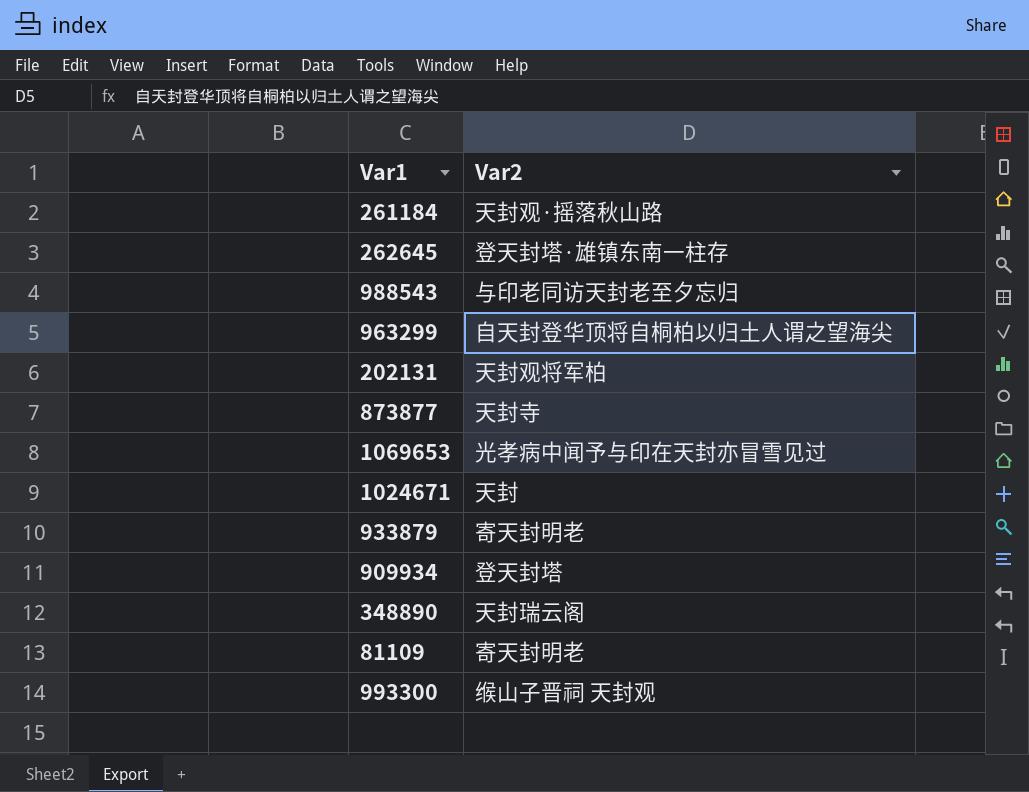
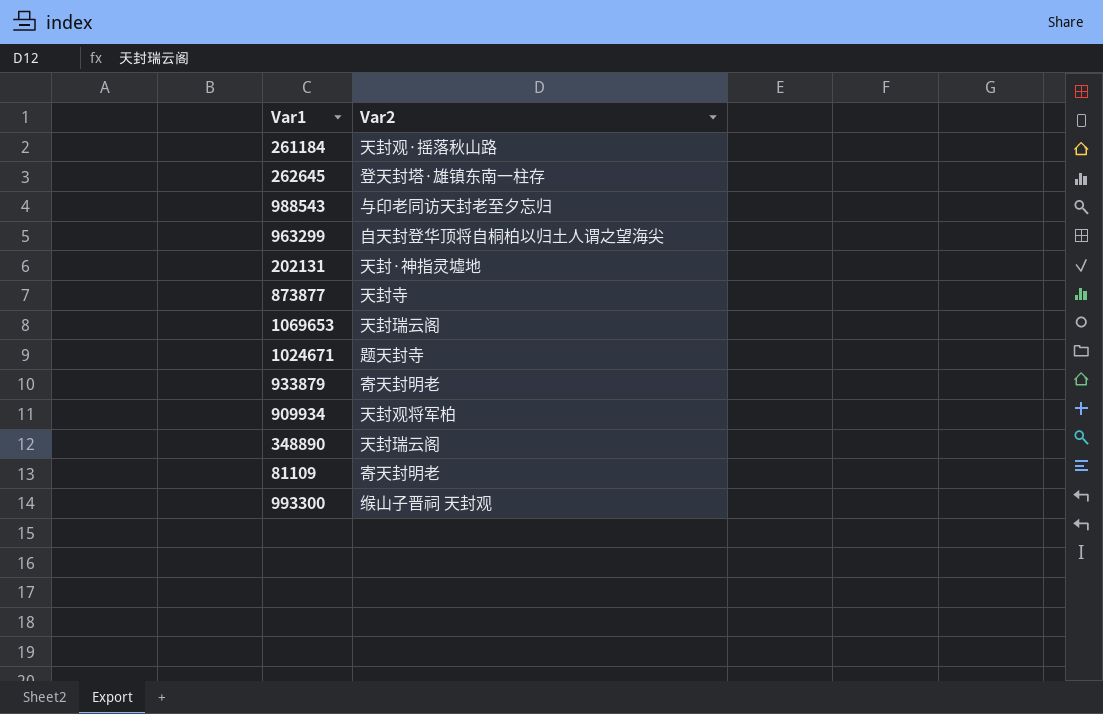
202131 | Var2: 天封观将军柏 -> 天封·神指灵墟地
1069653 | Var2: 光孝病中闻予与印在天封亦冒雪见过 -> 天封瑞云阁
1024671 | Var2: 天封 -> 题天封寺
909934 | Var2: 登天封塔 -> 天封观将军柏

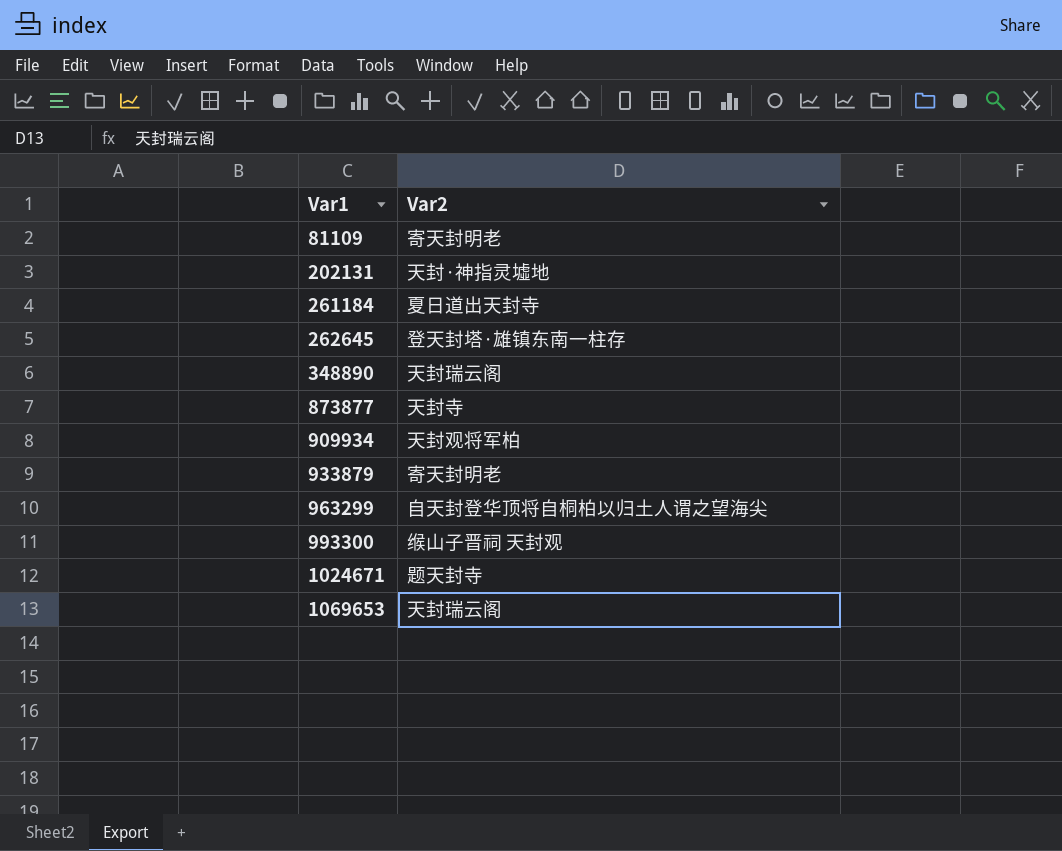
row order: none -> Var1 ascending
row 988543: 与印老同访天封老至夕忘归 -> none
261184 | Var2: 天封观·摇落秋山路 -> 夏日道出天封寺

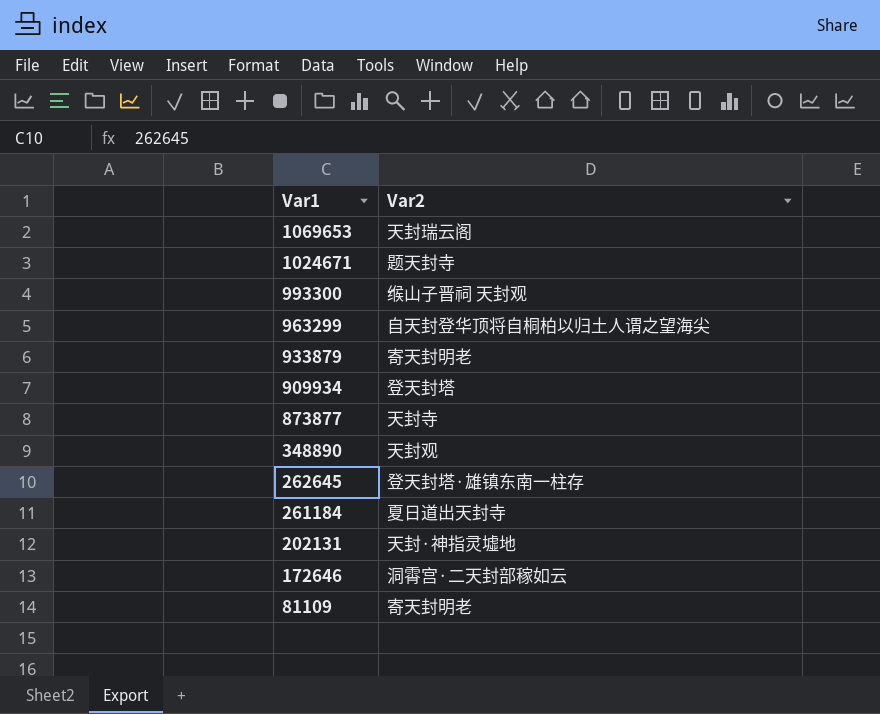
row order: Var1 ascending -> Var1 descending
909934 | Var2: 天封观将军柏 -> 登天封塔
348890 | Var2: 天封瑞云阁 -> 天封观
row 172646: none -> 洞霄宫·二天封部稼如云

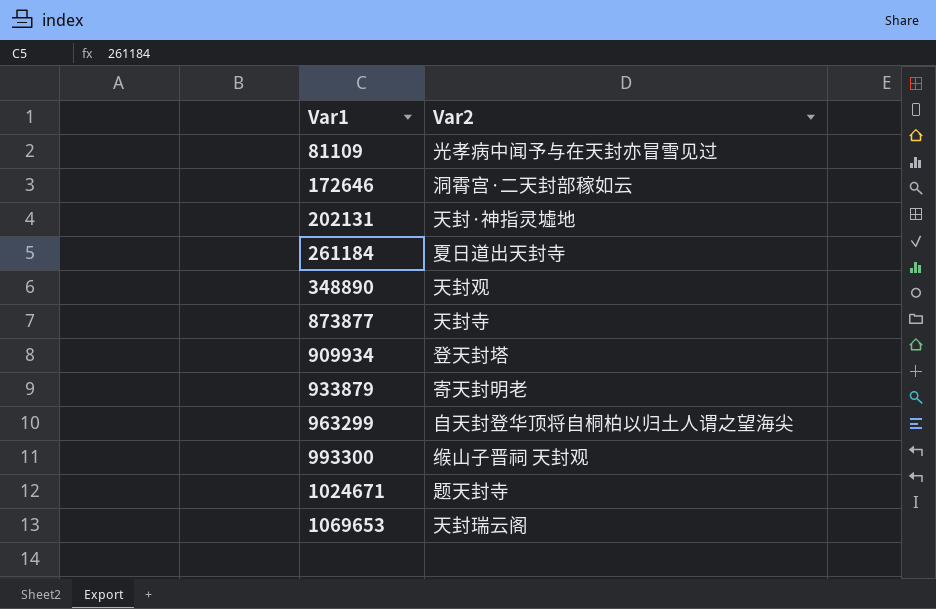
row order: Var1 descending -> Var1 ascending
row 262645: 登天封塔·雄镇东南一柱存 -> none
81109 | Var2: 寄天封明老 -> 光孝病中闻予与在天封亦冒雪见过

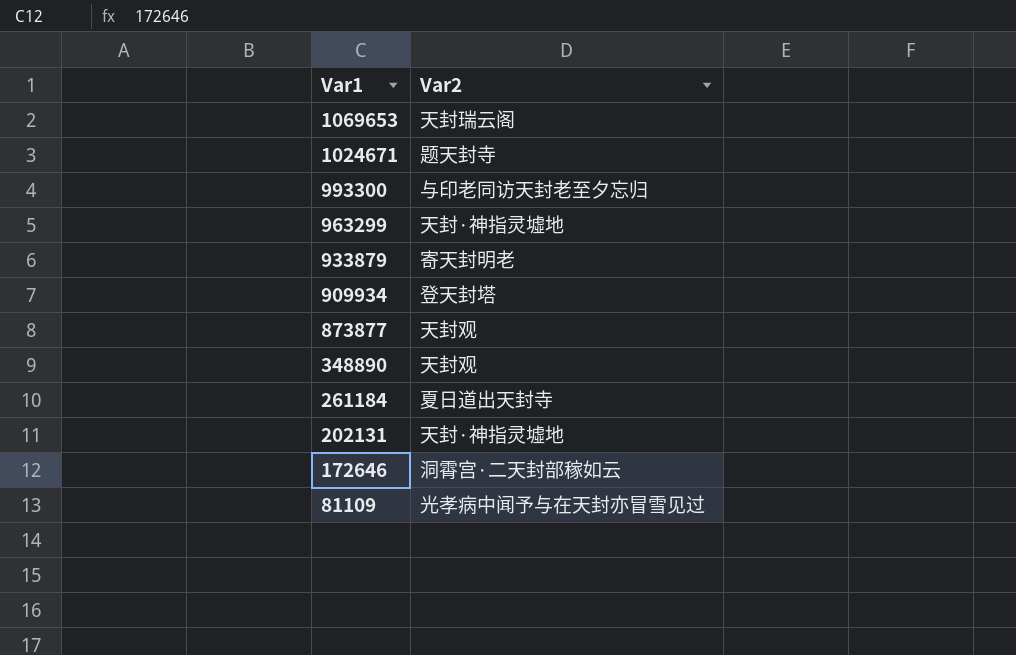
row order: Var1 ascending -> Var1 descending
993300 | Var2: 缑山子晋祠 天封观 -> 与印老同访天封老至夕忘归
963299 | Var2: 自天封登华顶将自桐柏以归土人谓之望海尖 -> 天封·神指灵墟地
873877 | Var2: 天封寺 -> 天封观

